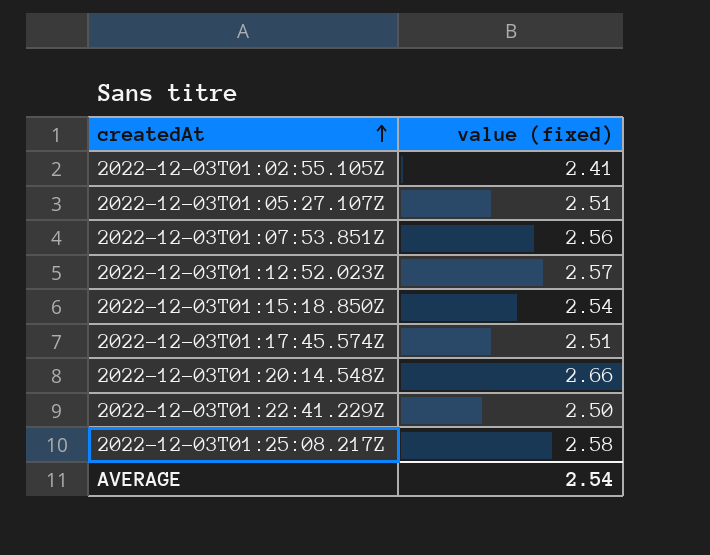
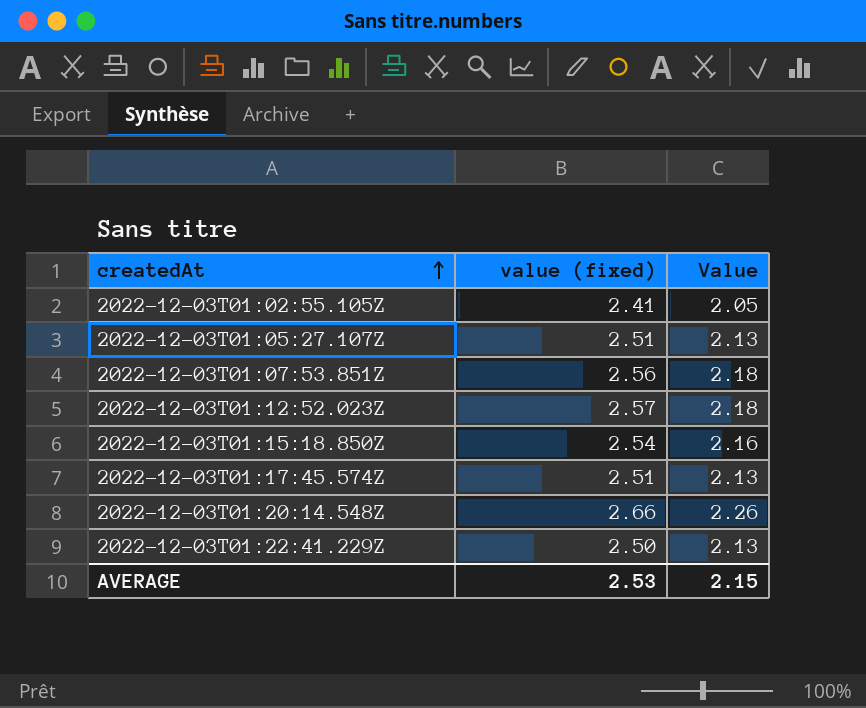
column Value | formula: none -> [value (fixed)] * 0.85
row 2022-12-03T01:25:08.217Z: 2.58 -> none
AVERAGE | value (fixed): 2.54 -> 2.53

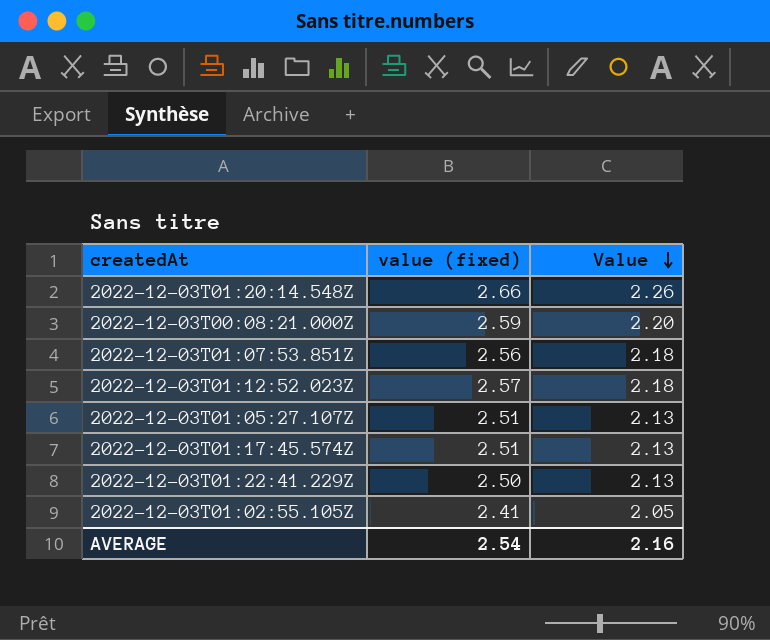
row order: createdAt ascending -> Value descending
row 2022-12-03T01:15:18.850Z: 2.54 | 2.16 -> none
row 2022-12-03T00:08:21.000Z: none -> 2.59 | 2.20
AVERAGE | value (fixed): 2.53 -> 2.54
AVERAGE | Value: 2.15 -> 2.16

